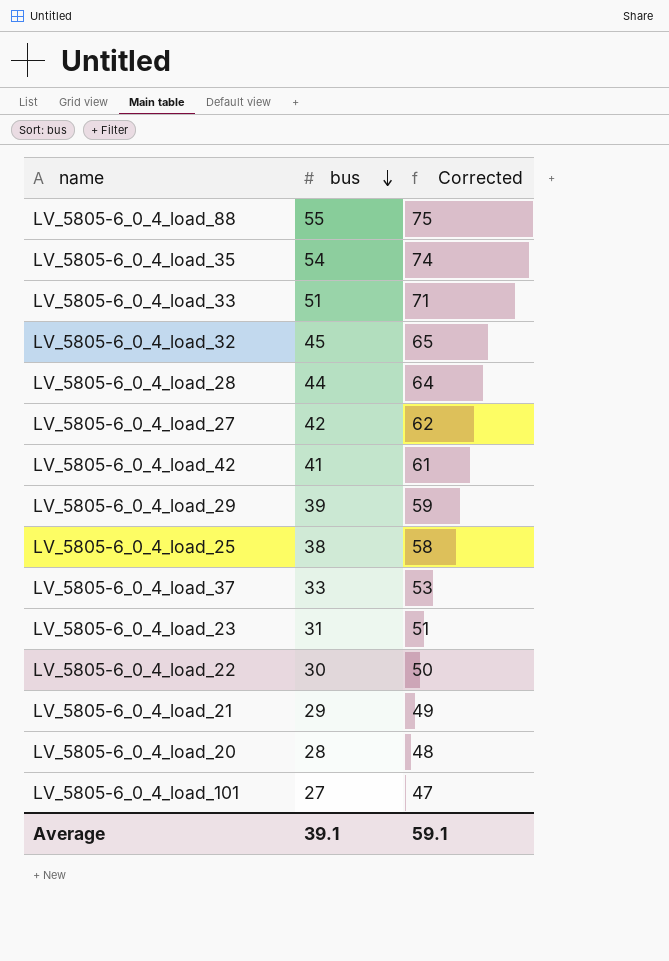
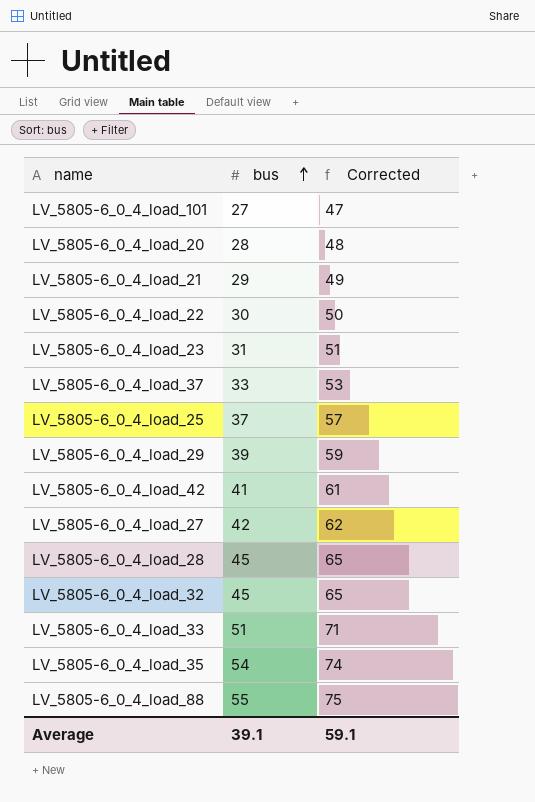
row order: bus descending -> bus ascending
LV_5805-6_0_4_load_25 | bus: 38 -> 37
LV_5805-6_0_4_load_25 | Corrected: 58 -> 57
LV_5805-6_0_4_load_28 | bus: 44 -> 45
LV_5805-6_0_4_load_28 | Corrected: 64 -> 65

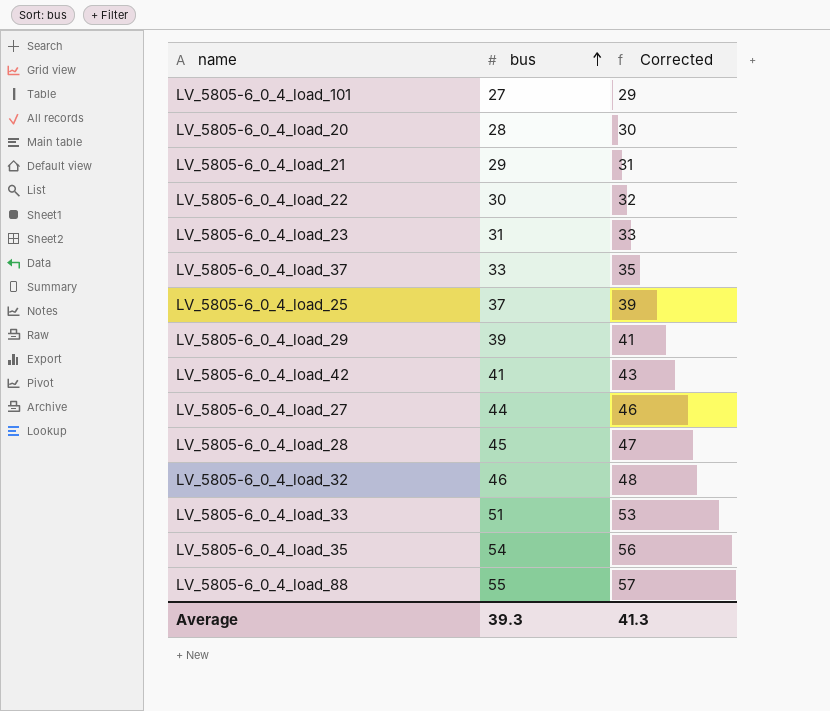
column Corrected | formula: [bus] + 20 -> [bus] + 2
LV_5805-6_0_4_load_27 | bus: 42 -> 44
LV_5805-6_0_4_load_32 | bus: 45 -> 46
Average | bus: 39.1 -> 39.3
Average | Corrected: 59.1 -> 41.3

